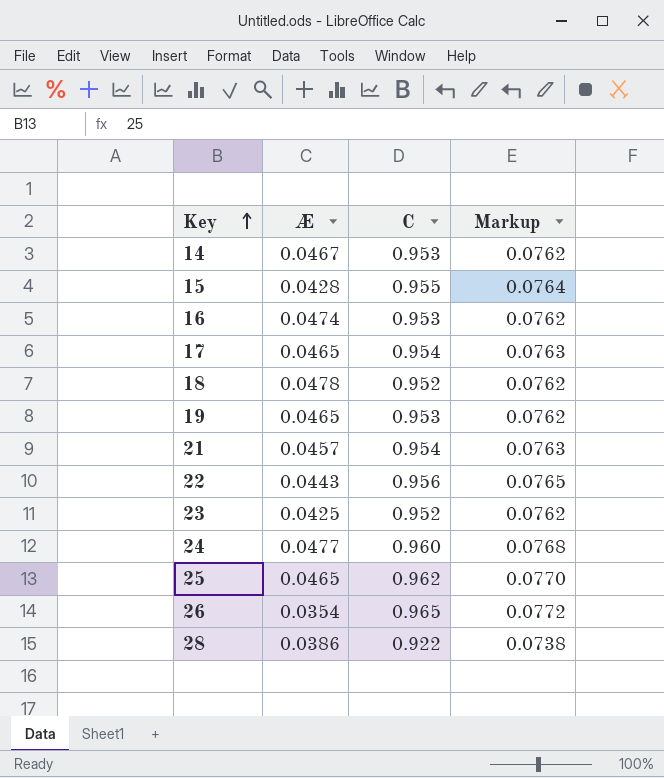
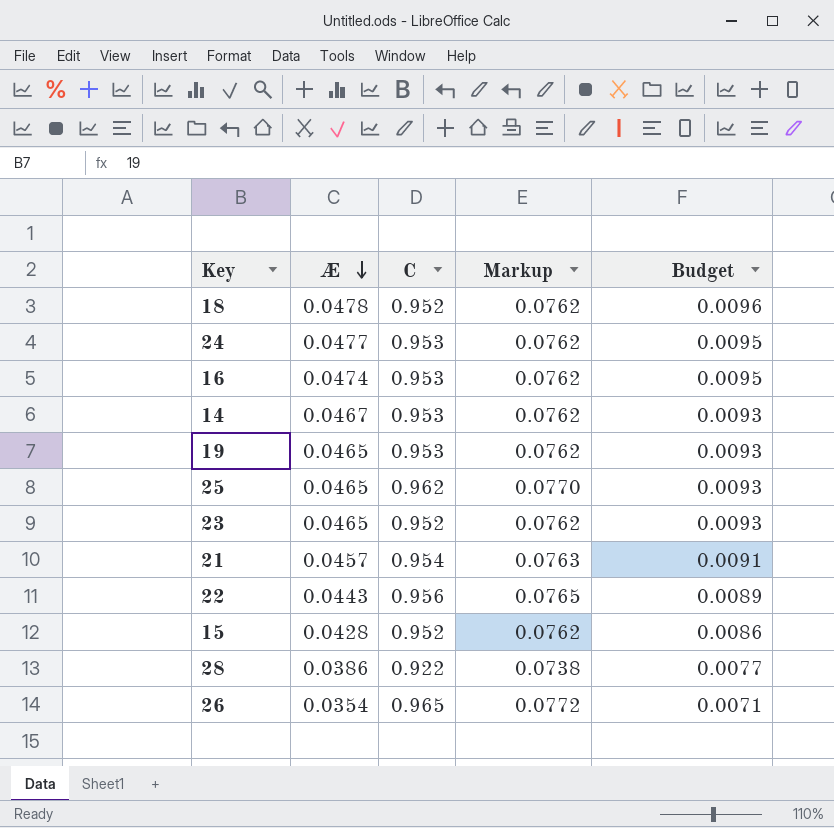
row order: Key ascending -> Æ descending
column Budget | formula: none -> [Æ] * 0.2
row 17: 0.0465 | 0.954 | 0.0763 -> none
24 | C: 0.960 -> 0.953
24 | Markup: 0.0768 -> 0.0762
23 | Æ: 0.0425 -> 0.0465
15 | C: 0.955 -> 0.952
15 | Markup: 0.0764 -> 0.0762

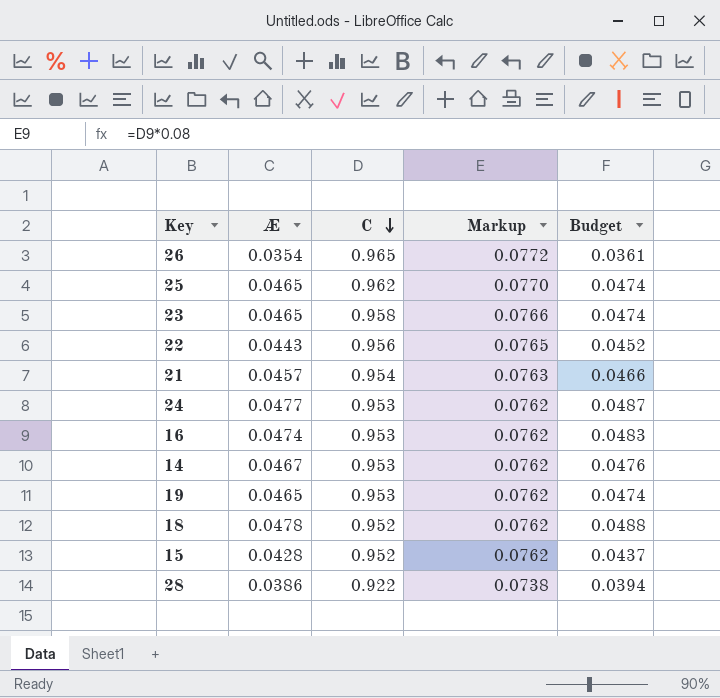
row order: Æ descending -> C descending
column Budget | formula: [Æ] * 0.2 -> [Æ] * 1.02
23 | C: 0.952 -> 0.958
23 | Markup: 0.0762 -> 0.0766

